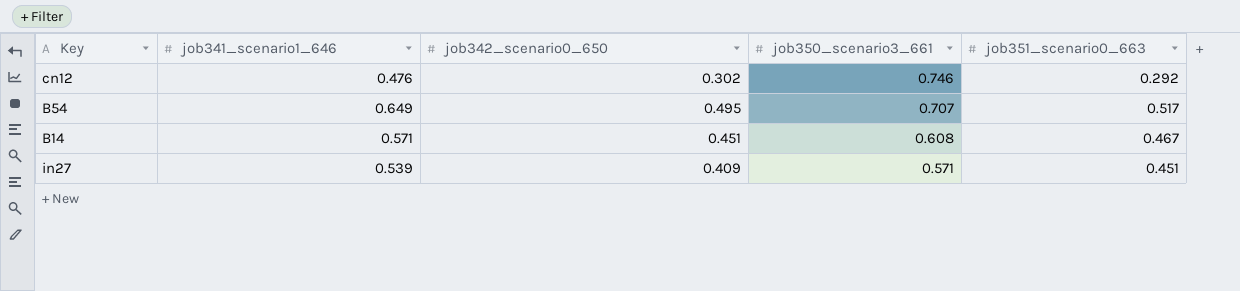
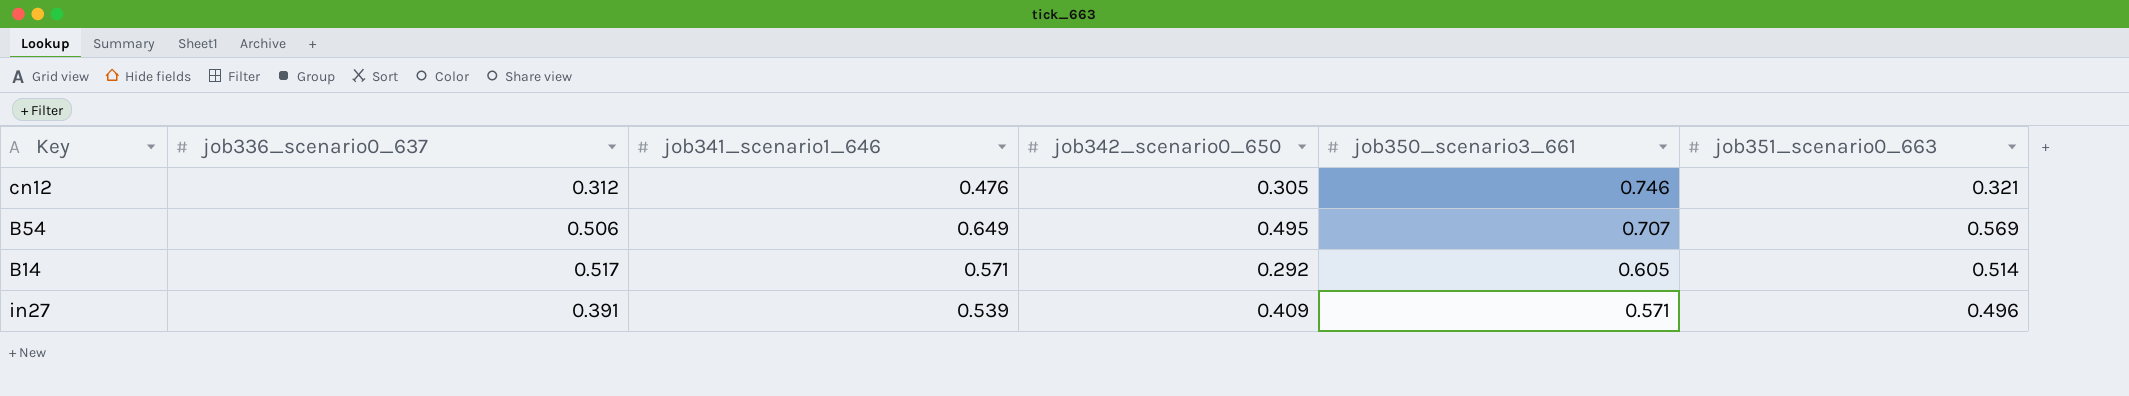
column job336_scenario0_637 | position: none -> 2
cn12 | job342_scenario0_650: 0.302 -> 0.305
cn12 | job351_scenario0_663: 0.292 -> 0.321
B54 | job351_scenario0_663: 0.517 -> 0.569
B14 | job342_scenario0_650: 0.451 -> 0.292
B14 | job350_scenario3_661: 0.608 -> 0.605
B14 | job351_scenario0_663: 0.467 -> 0.514
in27 | job351_scenario0_663: 0.451 -> 0.496

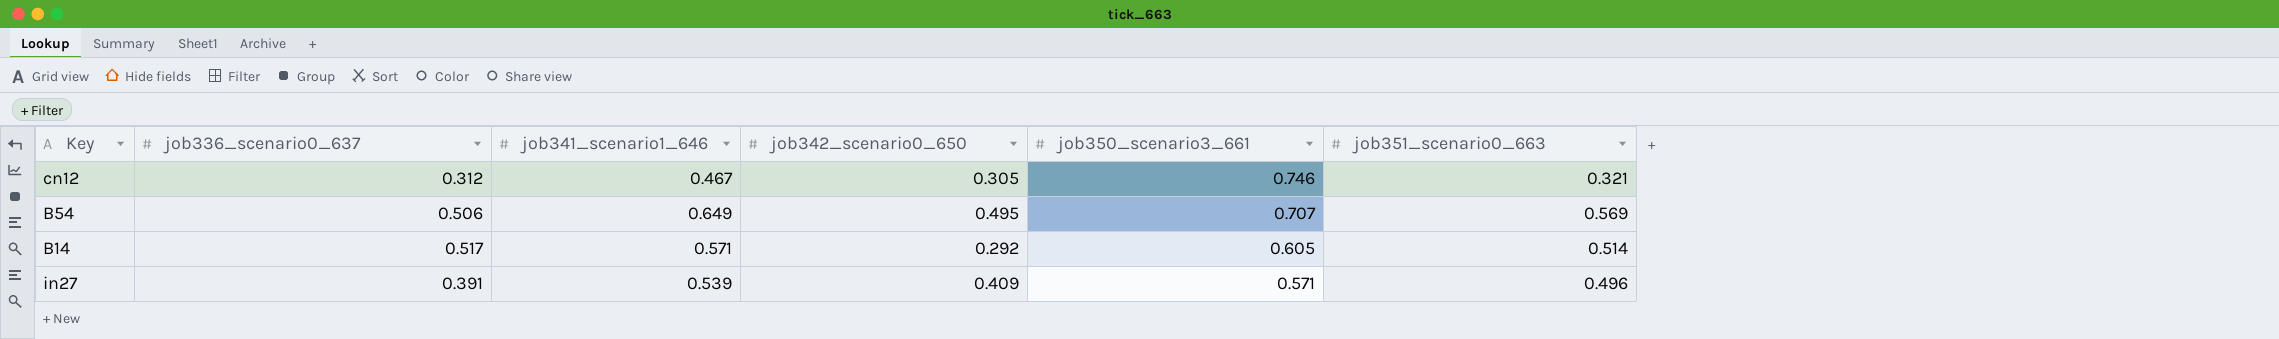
cn12 | job341_scenario1_646: 0.476 -> 0.467

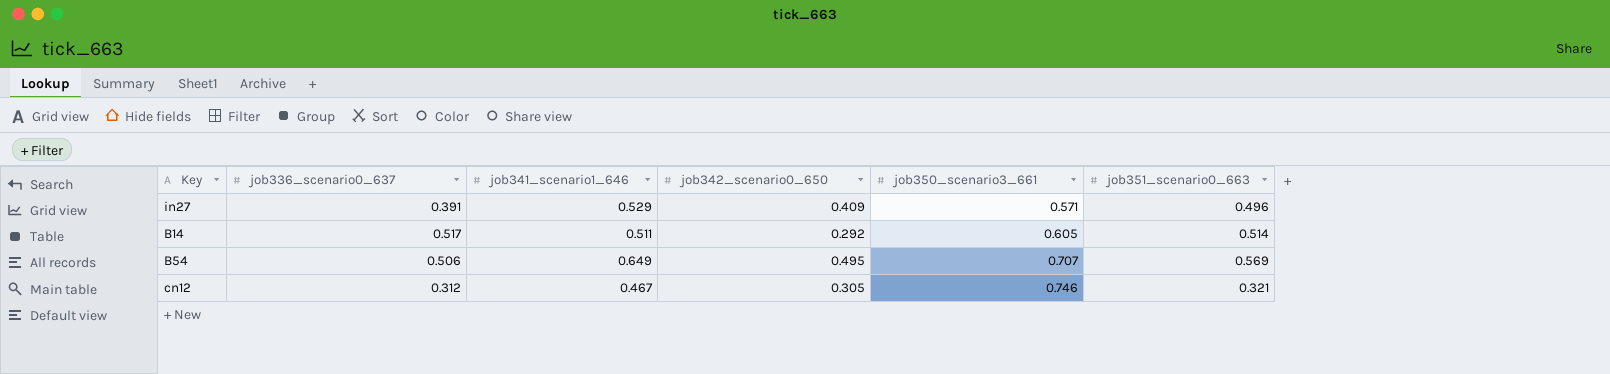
row order: job350_scenario3_661 descending -> job350_scenario3_661 ascending
in27 | job341_scenario1_646: 0.539 -> 0.529
B14 | job341_scenario1_646: 0.571 -> 0.511

